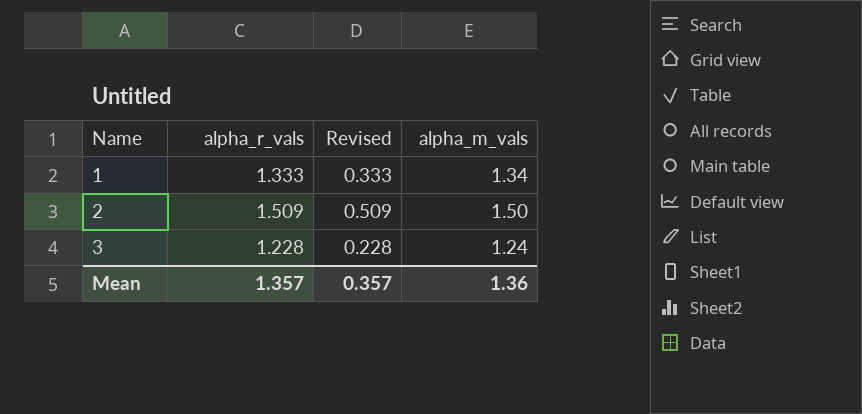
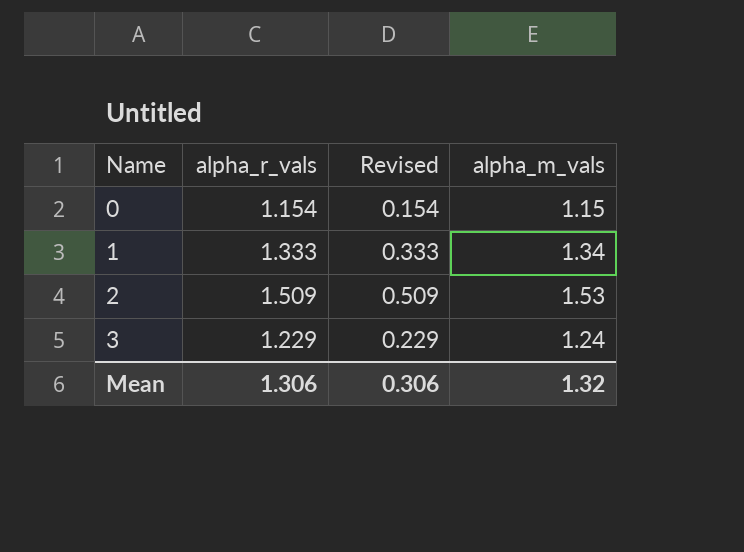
row 0: none -> 1.154 | 0.154 | 1.15
2 | alpha_m_vals: 1.50 -> 1.53
3 | alpha_r_vals: 1.228 -> 1.229
3 | Revised: 0.228 -> 0.229
Mean | alpha_r_vals: 1.357 -> 1.306
Mean | Revised: 0.357 -> 0.306
Mean | alpha_m_vals: 1.36 -> 1.32

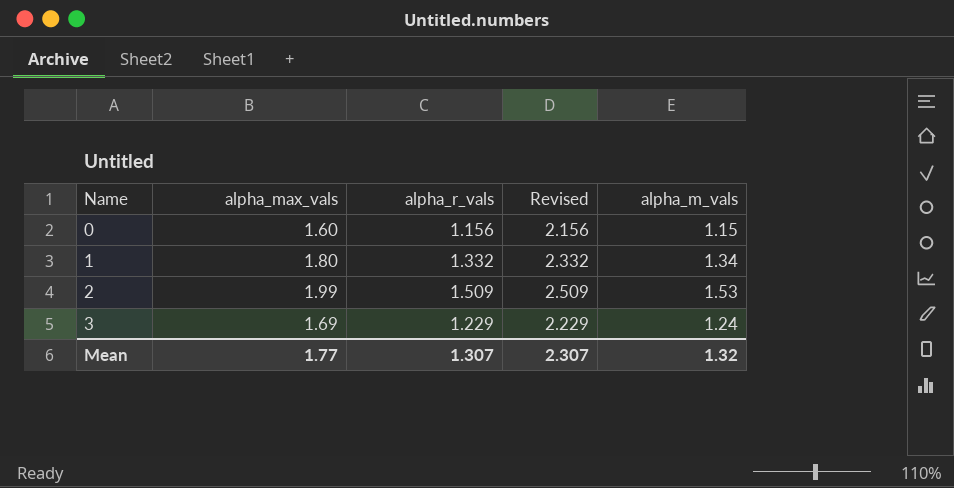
column alpha_max_vals | position: none -> 2
column Revised | formula: [alpha_r_vals] - 1 -> [alpha_r_vals] + 1
0 | alpha_r_vals: 1.154 -> 1.156
1 | alpha_r_vals: 1.333 -> 1.332
Mean | alpha_r_vals: 1.306 -> 1.307
Mean | Revised: 0.306 -> 2.307

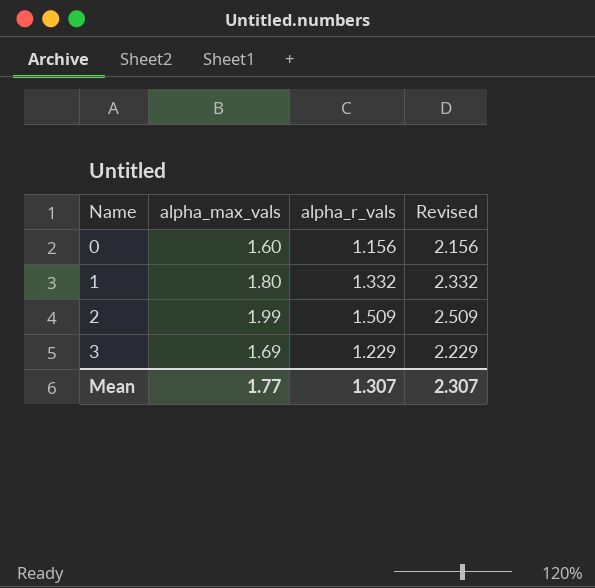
column alpha_m_vals | position: 5 -> none

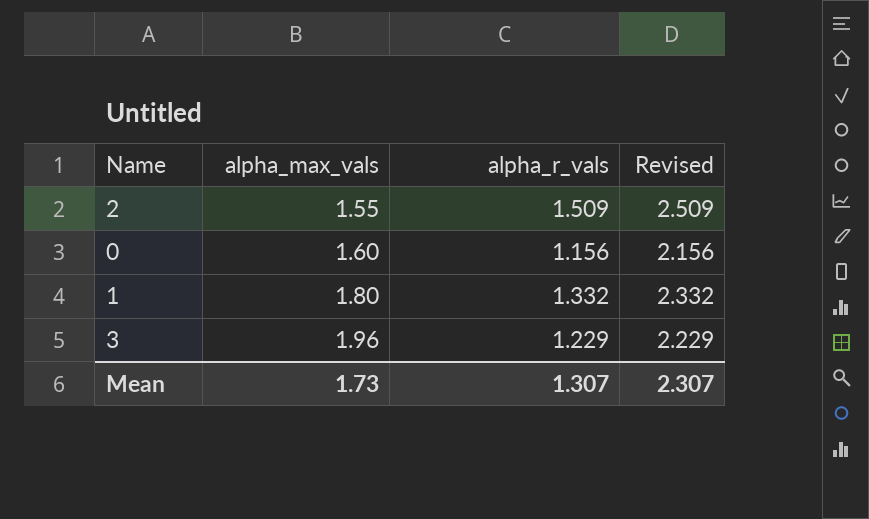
row order: Name ascending -> alpha_max_vals ascending
2 | alpha_max_vals: 1.99 -> 1.55
3 | alpha_max_vals: 1.69 -> 1.96
Mean | alpha_max_vals: 1.77 -> 1.73

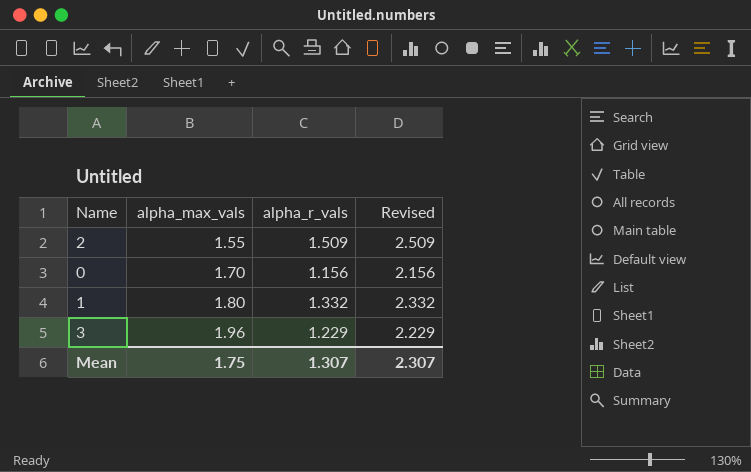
0 | alpha_max_vals: 1.60 -> 1.70
Mean | alpha_max_vals: 1.73 -> 1.75

